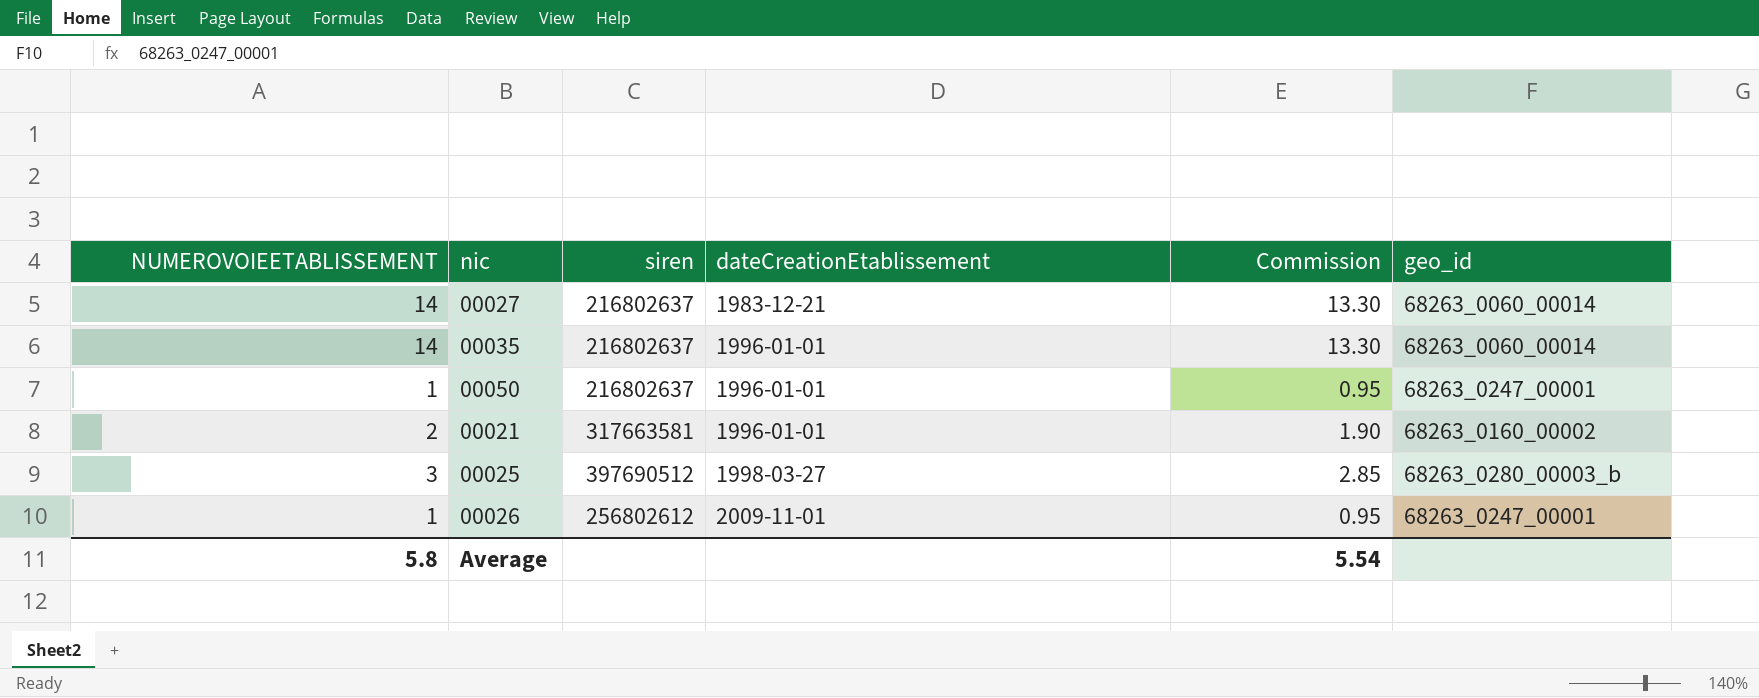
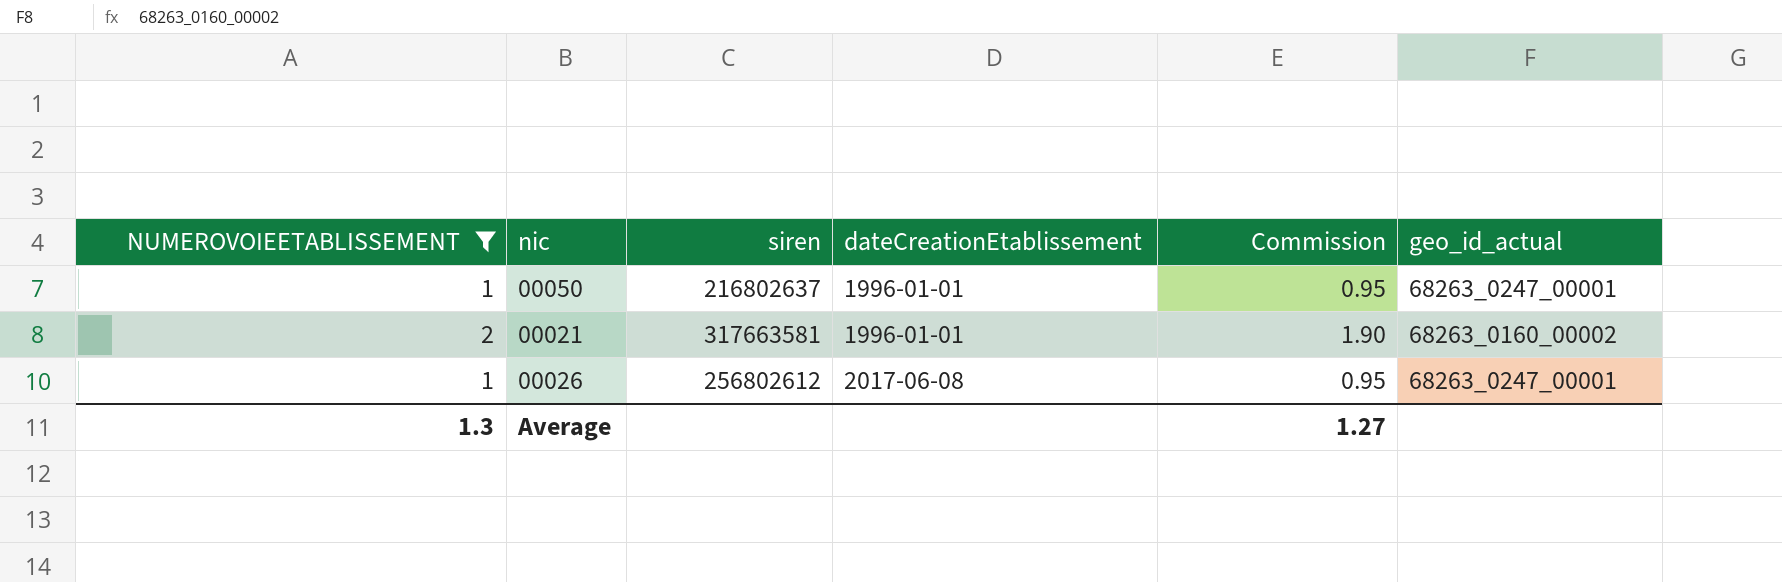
filter: none -> NUMEROVOIEETABLISSEMENT <= 2
column name: geo_id -> geo_id_actual
00026 | dateCreationEtablissement: 2009-11-01 -> 2017-06-08
Average | NUMEROVOIEETABLISSEMENT: 5.8 -> 1.3
Average | Commission: 5.54 -> 1.27

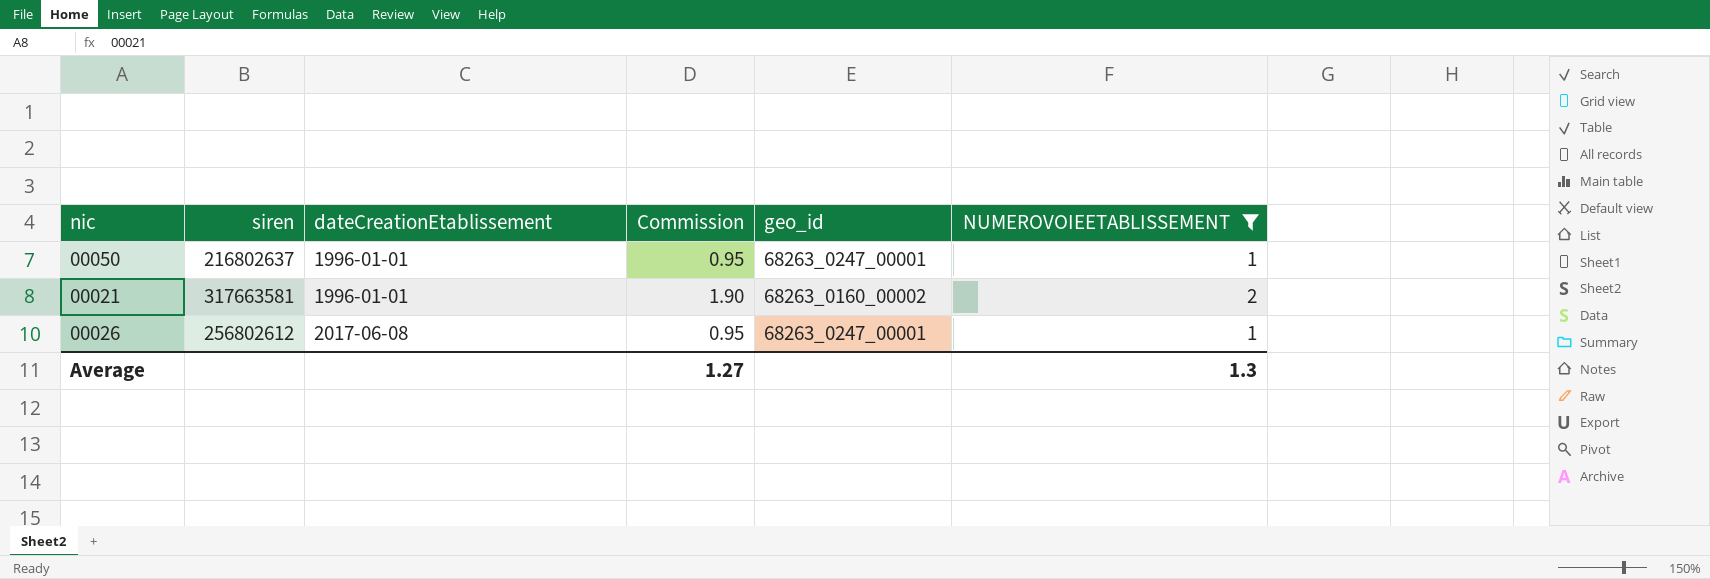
column name: geo_id_actual -> geo_id
column NUMEROVOIEETABLISSEMENT | position: 1 -> 6

